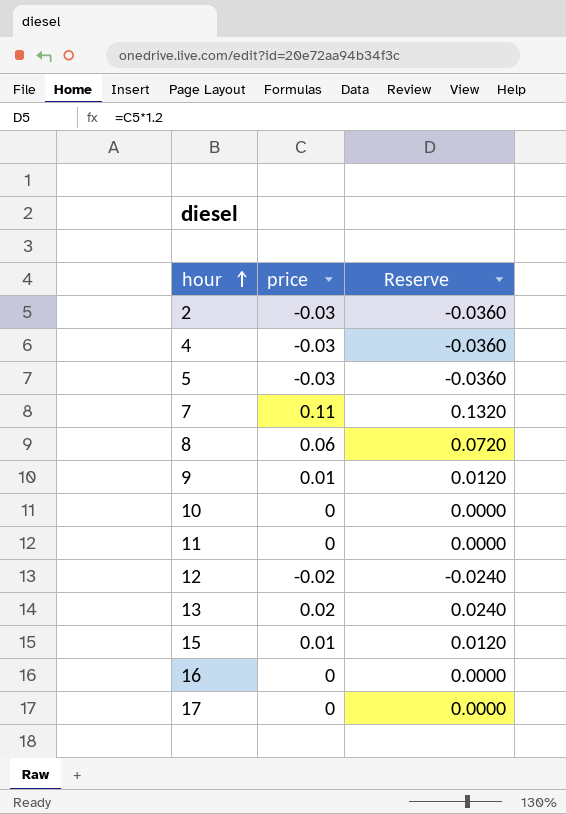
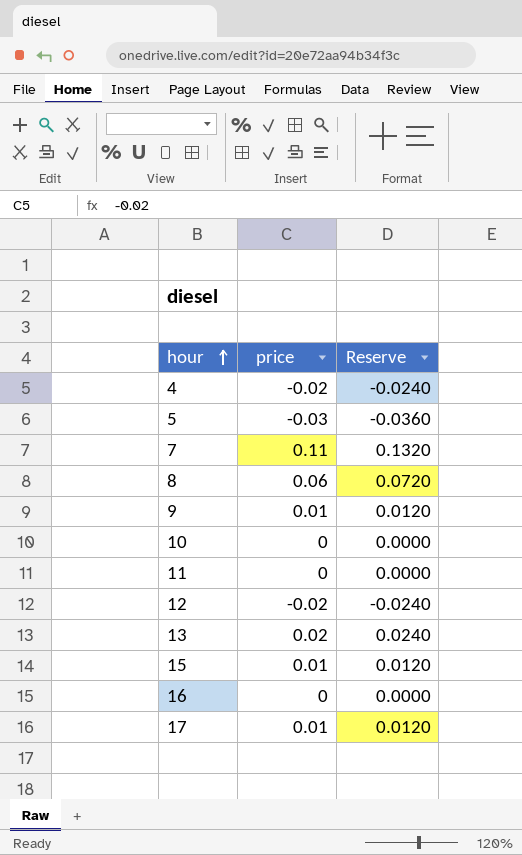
row 2: -0.03 | -0.0360 -> none
4 | price: -0.03 -> -0.02
4 | Reserve: -0.0360 -> -0.0240
17 | price: 0 -> 0.01
17 | Reserve: 0.0000 -> 0.0120

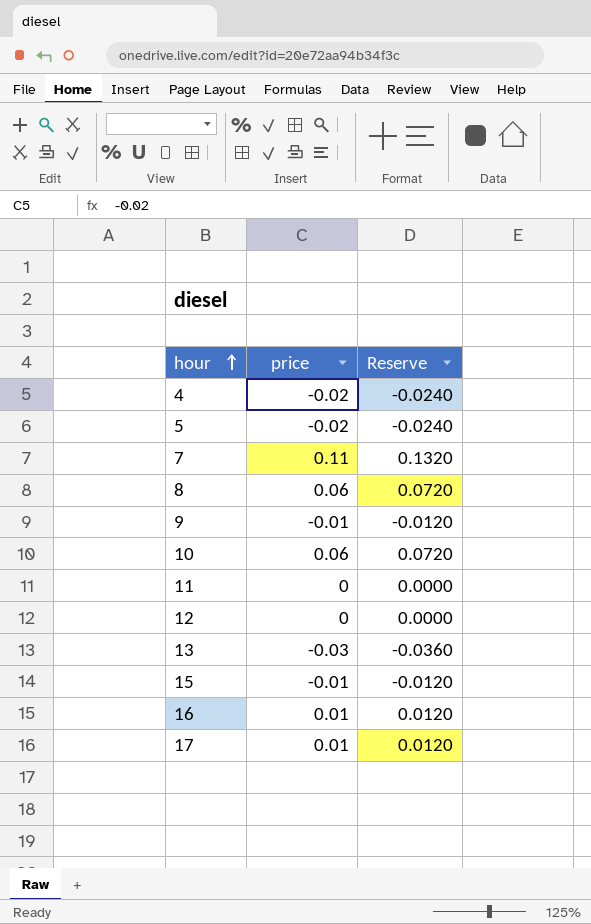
5 | price: -0.03 -> -0.02
5 | Reserve: -0.0360 -> -0.0240
9 | price: 0.01 -> -0.01
9 | Reserve: 0.0120 -> -0.0120
10 | price: 0 -> 0.06
10 | Reserve: 0.0000 -> 0.0720
12 | price: -0.02 -> 0
12 | Reserve: -0.0240 -> 0.0000
13 | price: 0.02 -> -0.03
13 | Reserve: 0.0240 -> -0.0360
15 | price: 0.01 -> -0.01
15 | Reserve: 0.0120 -> -0.0120
16 | price: 0 -> 0.01
16 | Reserve: 0.0000 -> 0.0120

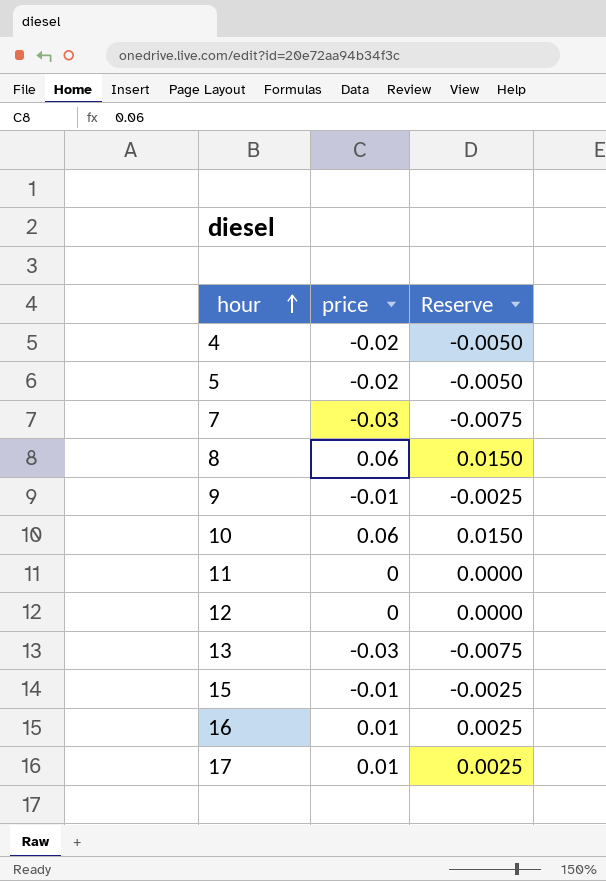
column Reserve | formula: [price] * 1.2 -> [price] * 0.25
7 | price: 0.11 -> -0.03

